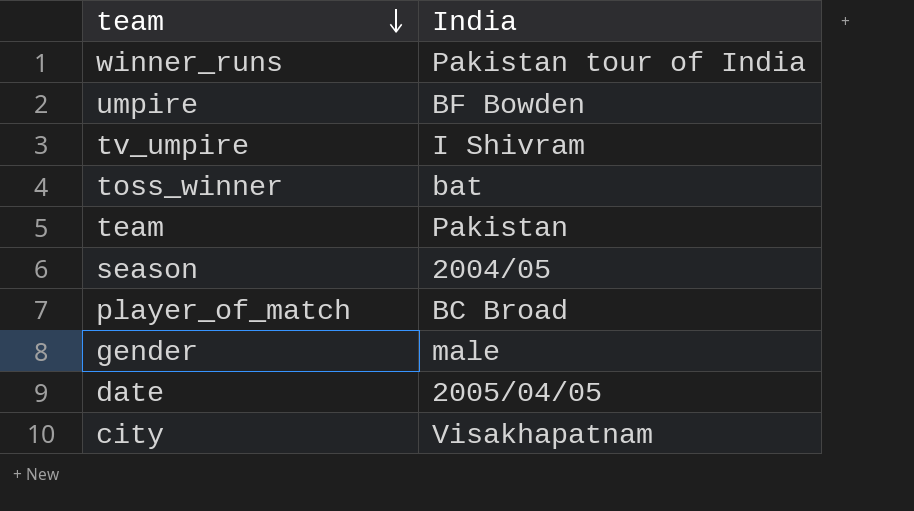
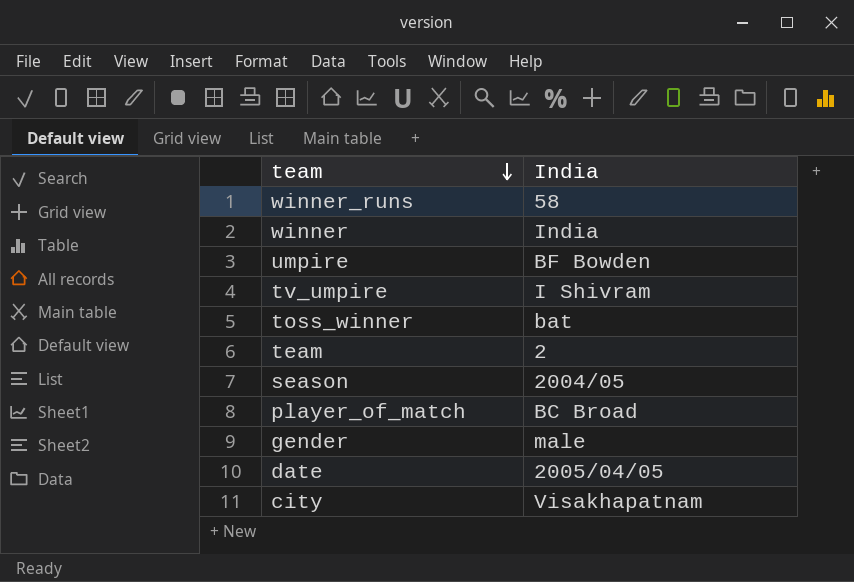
winner_runs | India: Pakistan tour of India -> 58
row winner: none -> India
team | India: Pakistan -> 2

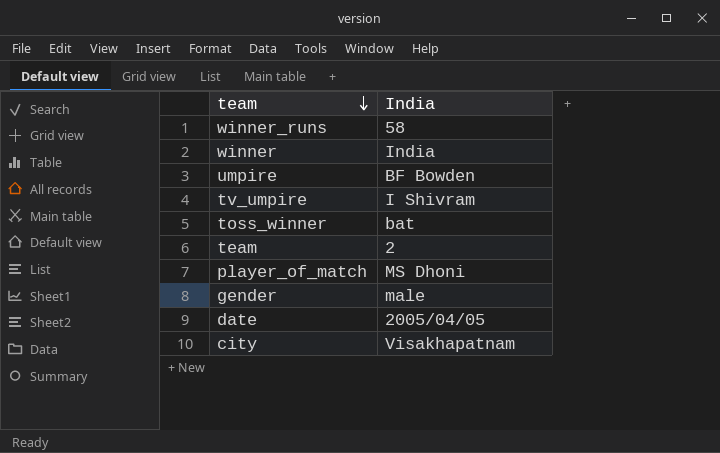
row season: 2004/05 -> none
player_of_match | India: BC Broad -> MS Dhoni

